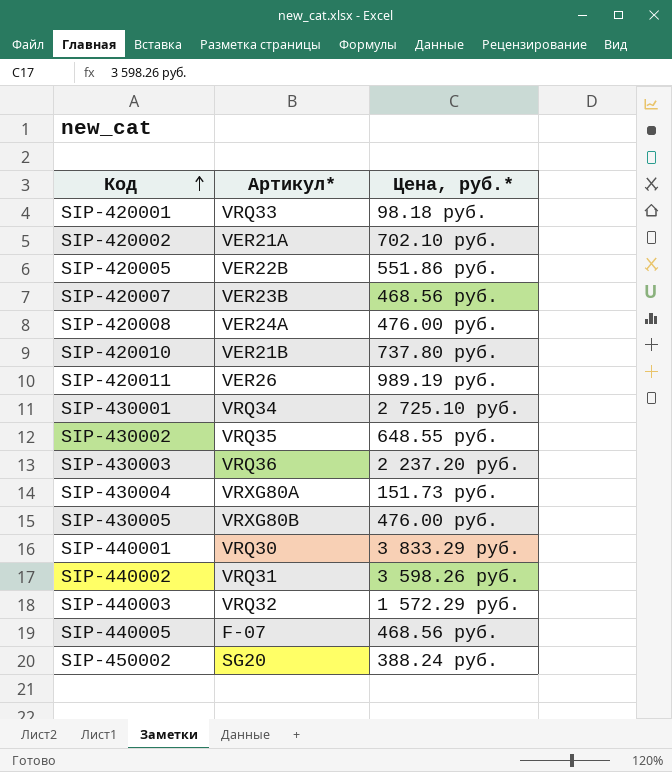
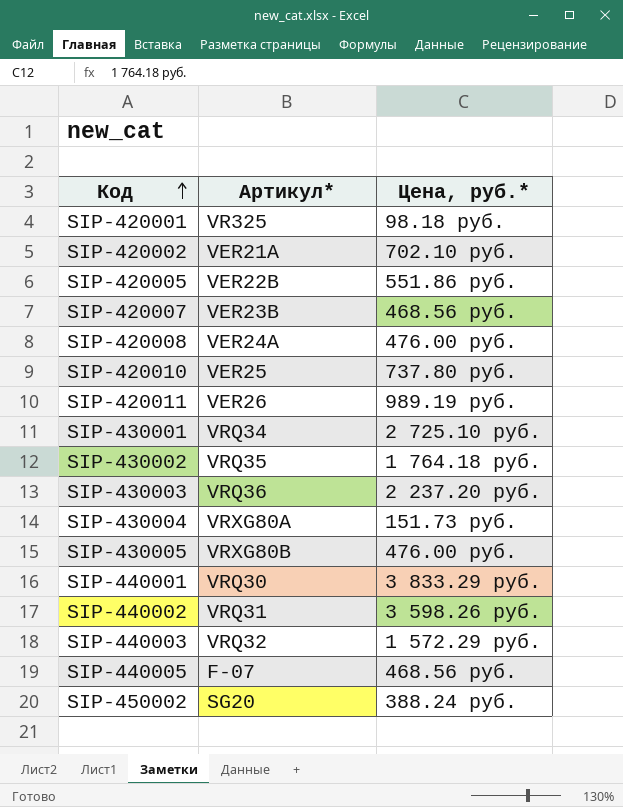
SIP-420001 | Артикул*: VRQ33 -> VR325
SIP-420010 | Артикул*: VER21B -> VER25
SIP-430002 | Цена, руб.*: 648.55 руб. -> 1 764.18 руб.

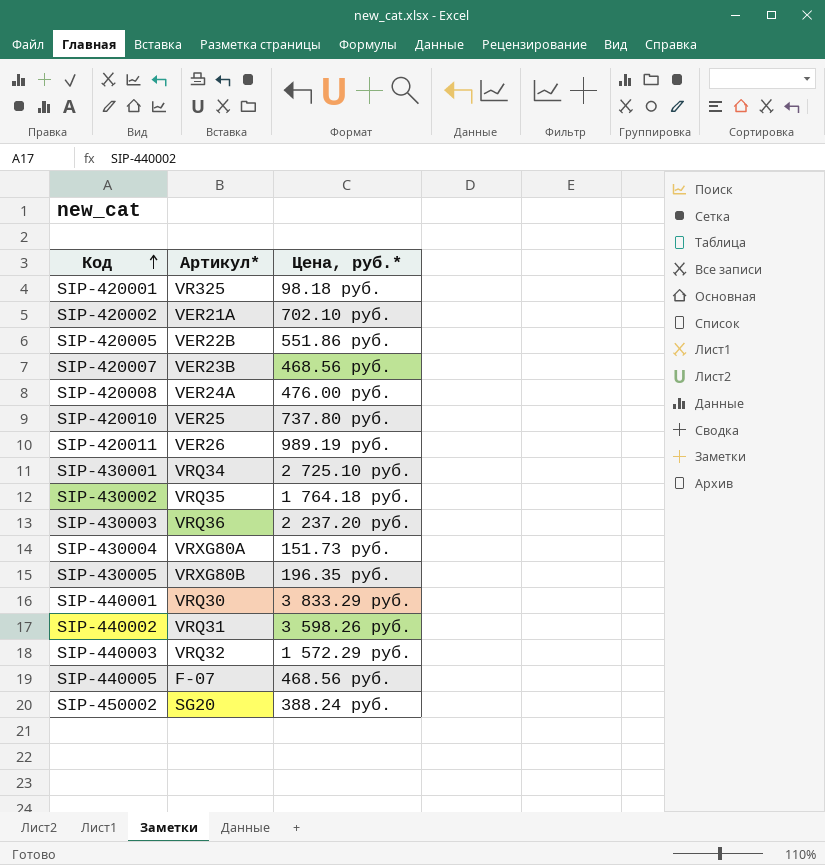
SIP-430005 | Цена, руб.*: 476.00 руб. -> 196.35 руб.

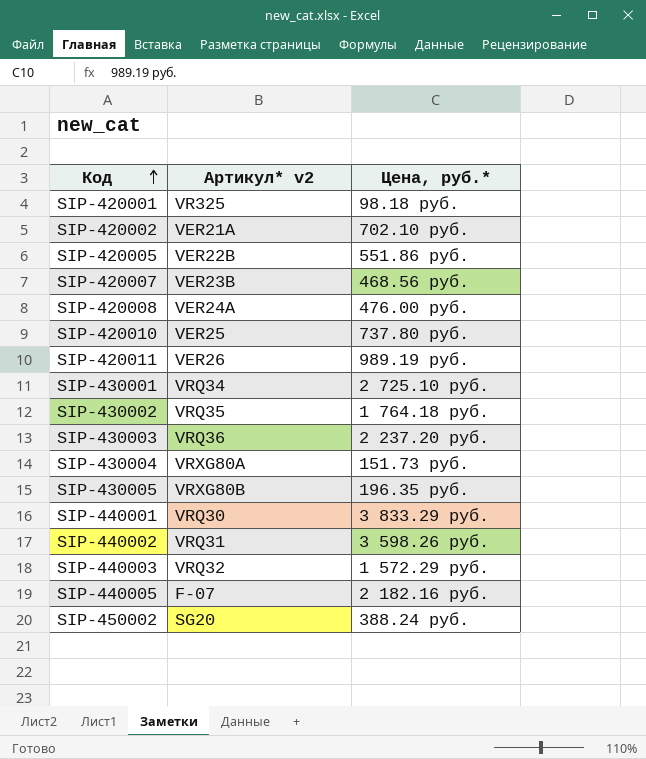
column name: Артикул* -> Артикул* v2
SIP-440005 | Цена, руб.*: 468.56 руб. -> 2 182.16 руб.

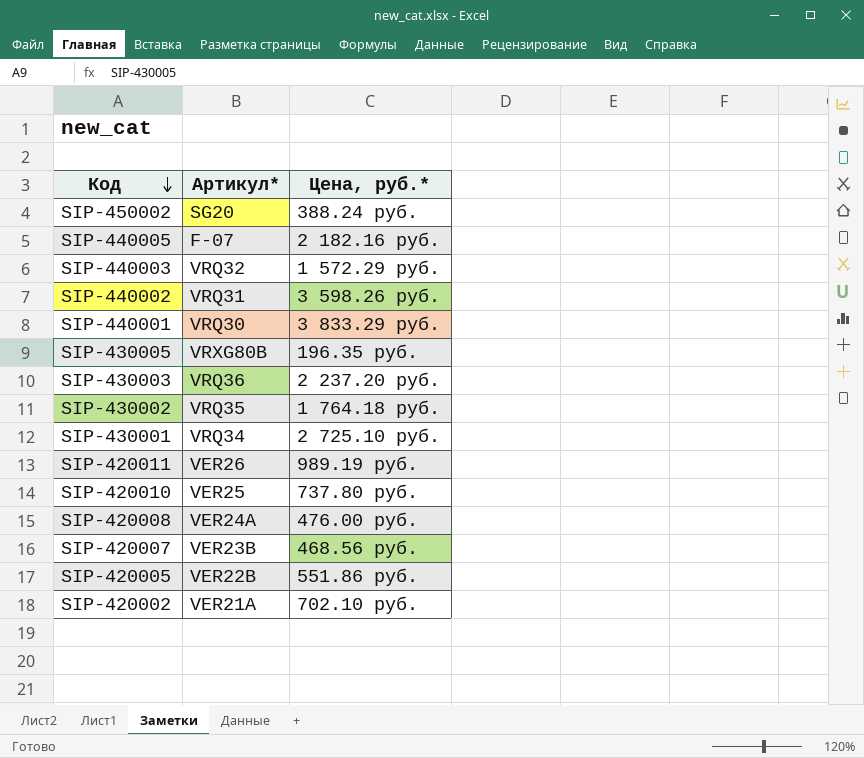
row order: Код ascending -> Код descending
column name: Артикул* v2 -> Артикул*
row SIP-420001: VR325 | 98.18 руб. -> none
row SIP-430004: VRXG80A | 151.73 руб. -> none

